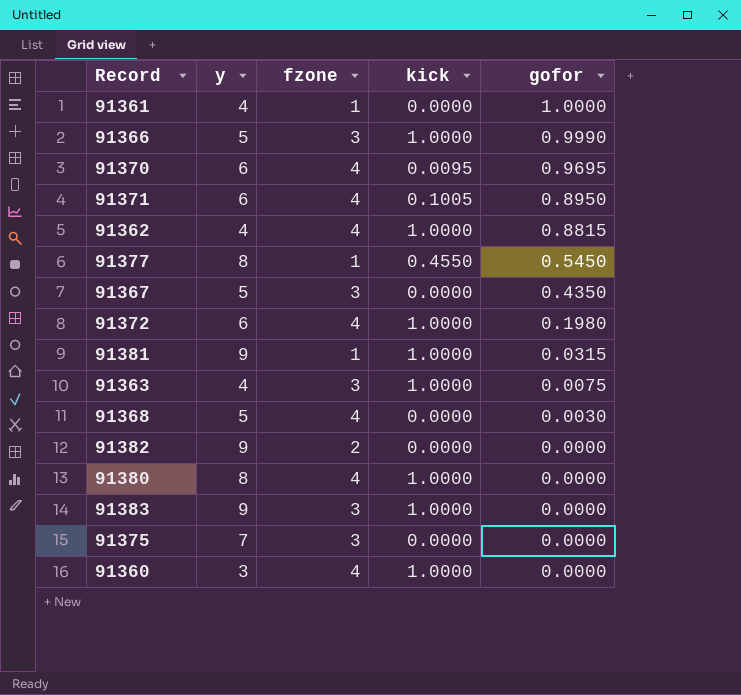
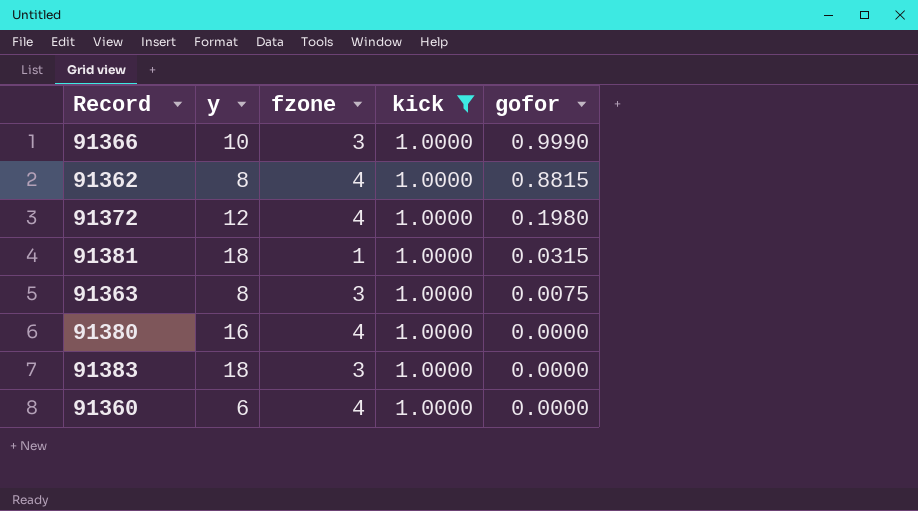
filter: none -> kick = 1.0000
91366 | y: 5 -> 10
91362 | y: 4 -> 8
91372 | y: 6 -> 12
91381 | y: 9 -> 18
91363 | y: 4 -> 8
91380 | y: 8 -> 16
91383 | y: 9 -> 18
91360 | y: 3 -> 6

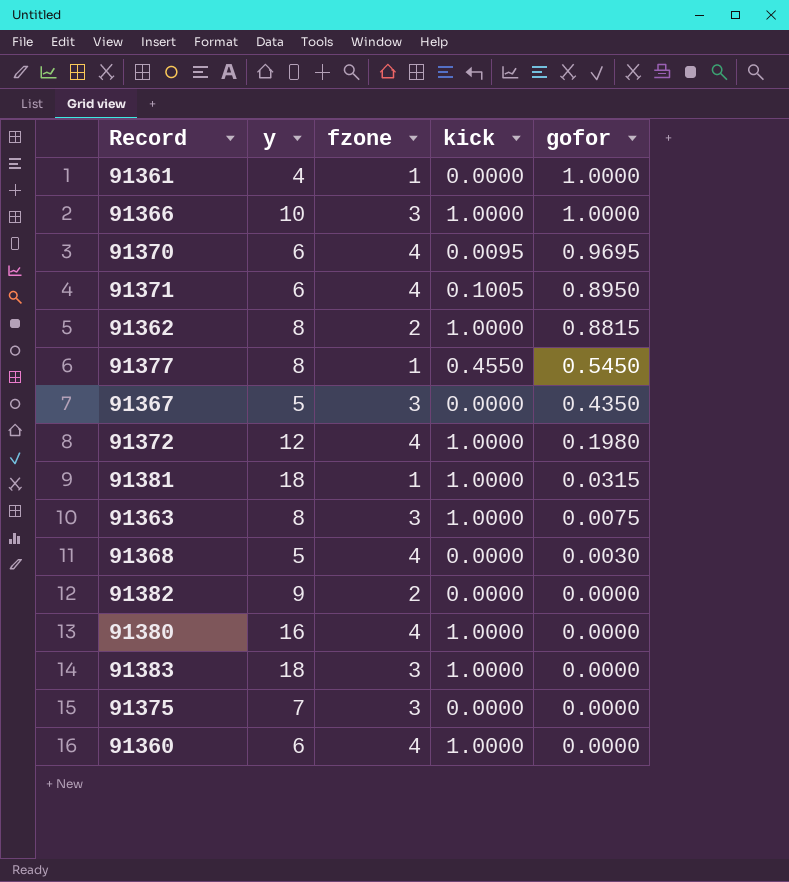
filter: kick = 1.0000 -> none
91366 | gofor: 0.9990 -> 1.0000
91362 | fzone: 4 -> 2

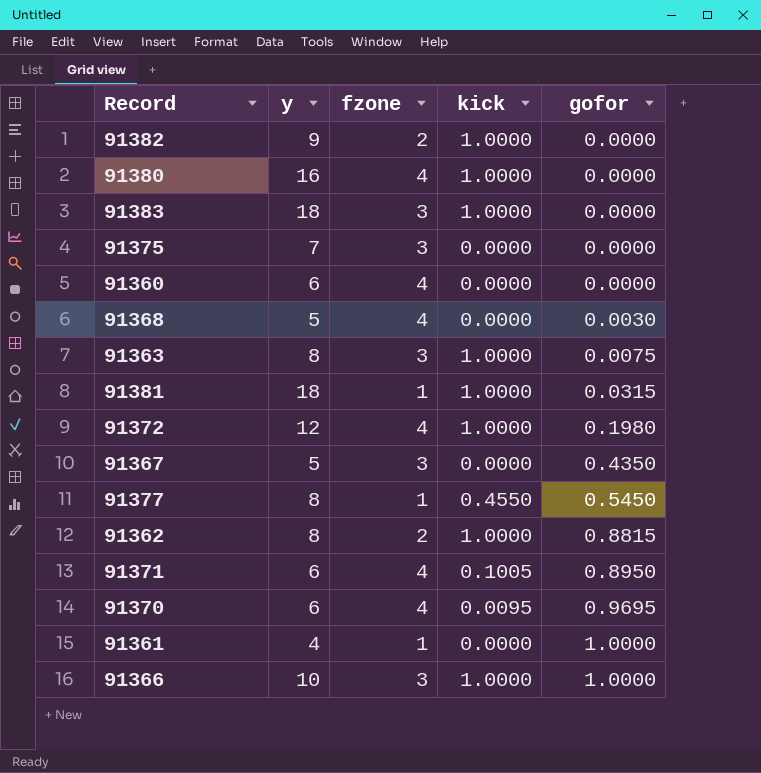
row order: gofor descending -> gofor ascending
91382 | kick: 0.0000 -> 1.0000
91360 | kick: 1.0000 -> 0.0000

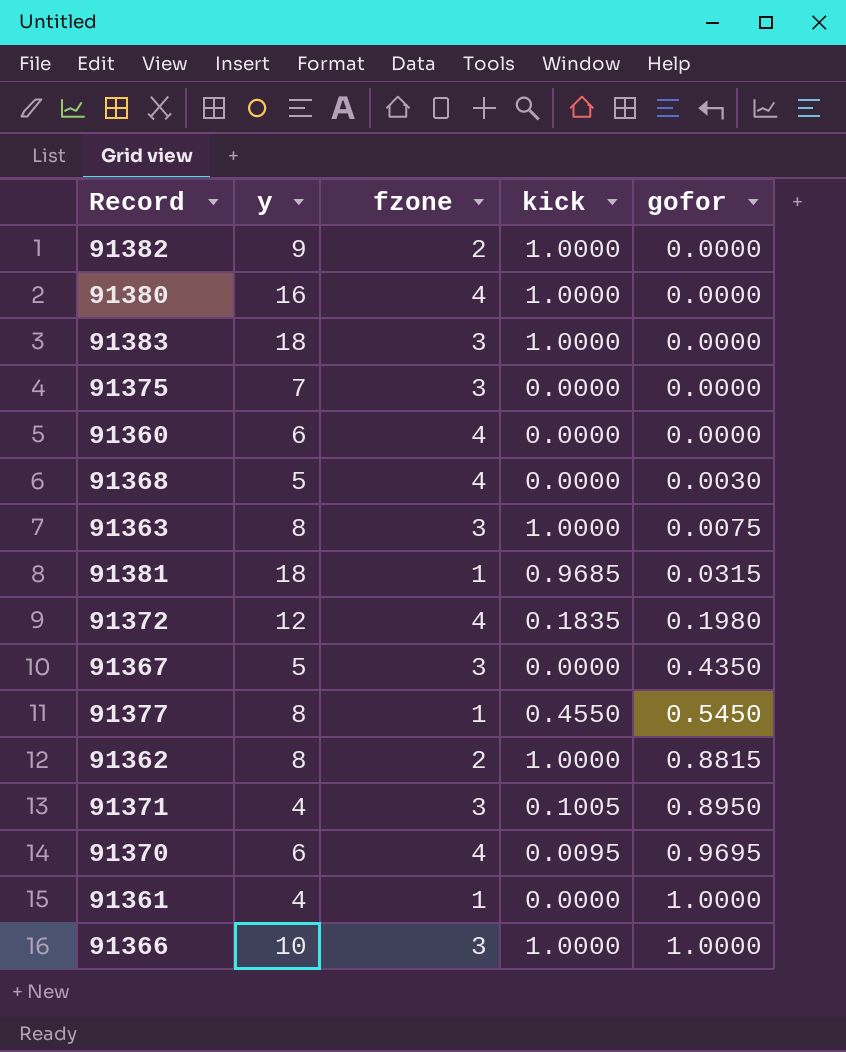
91381 | kick: 1.0000 -> 0.9685
91372 | kick: 1.0000 -> 0.1835
91371 | y: 6 -> 4
91371 | fzone: 4 -> 3

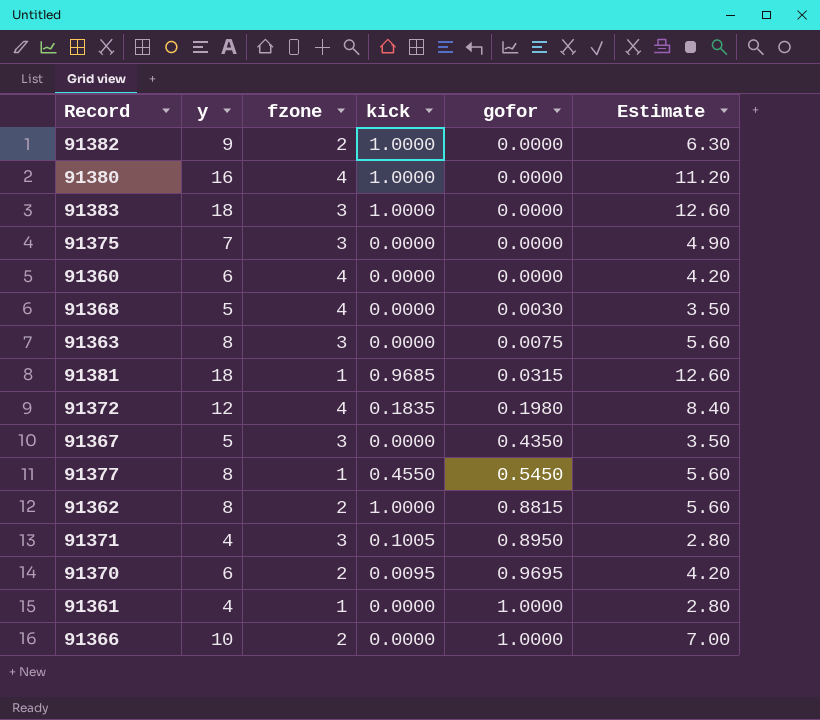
column Estimate | formula: none -> [y] * 0.7
91363 | kick: 1.0000 -> 0.0000
91370 | fzone: 4 -> 2
91366 | fzone: 3 -> 2
91366 | kick: 1.0000 -> 0.0000

